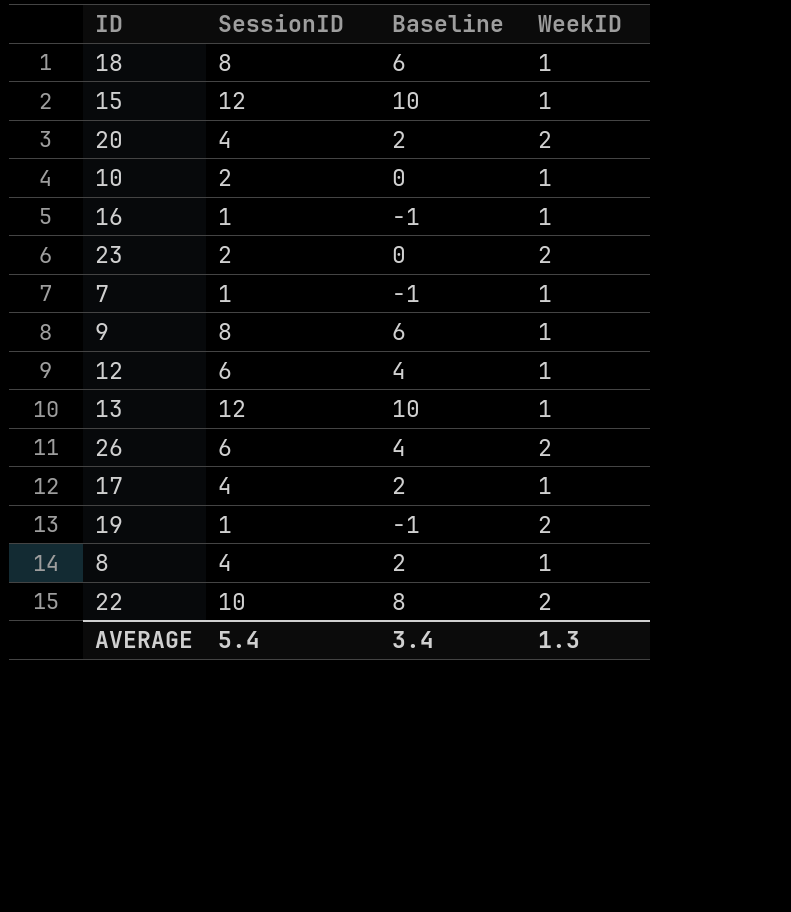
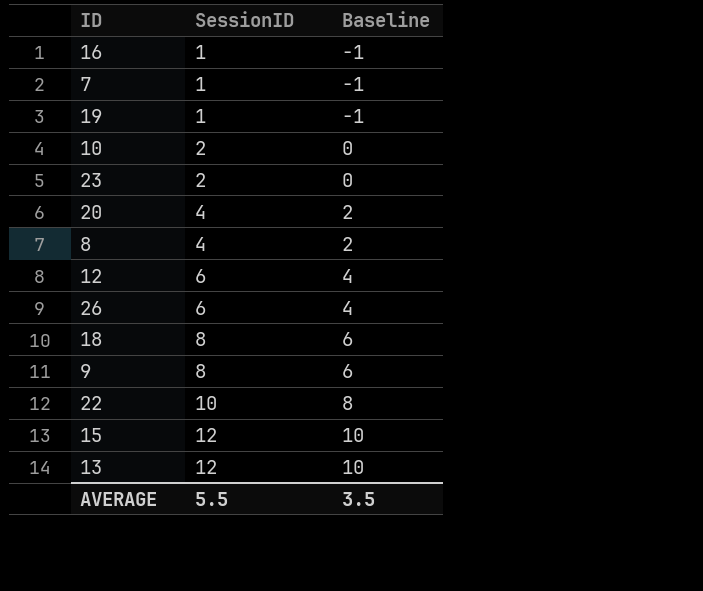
row order: none -> SessionID ascending
column WeekID | position: 4 -> none
row 17: 4 | 2 | 1 -> none
AVERAGE | SessionID: 5.4 -> 5.5
AVERAGE | Baseline: 3.4 -> 3.5

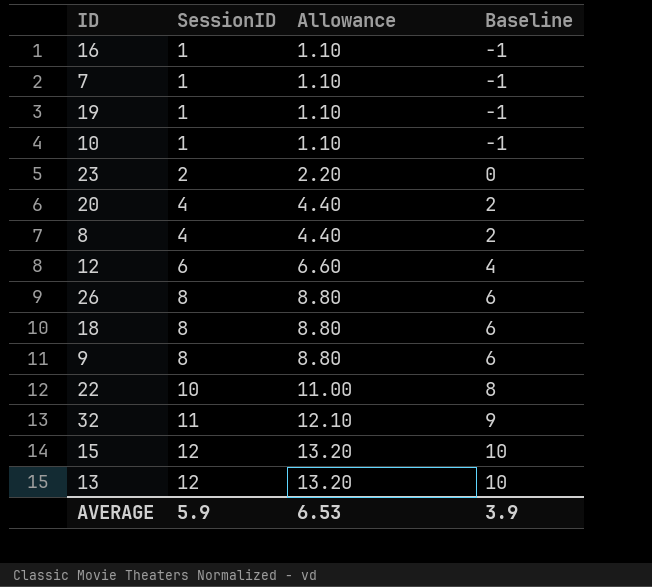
column Allowance | formula: none -> [SessionID] * 1.1
10 | SessionID: 2 -> 1
10 | Baseline: 0 -> -1
26 | SessionID: 6 -> 8
26 | Baseline: 4 -> 6
row 32: none -> 11 | 12.10 | 9
AVERAGE | SessionID: 5.5 -> 5.9
AVERAGE | Baseline: 3.5 -> 3.9

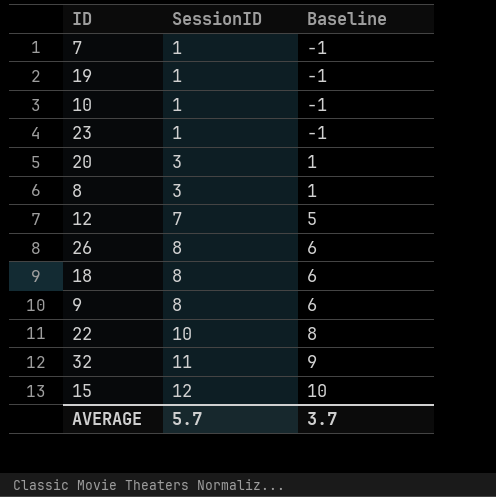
column Allowance | formula: [SessionID] * 1.1 -> none
row 16: 1 | 1.10 | -1 -> none
row 13: 12 | 13.20 | 10 -> none
23 | SessionID: 2 -> 1
23 | Baseline: 0 -> -1
20 | SessionID: 4 -> 3
20 | Baseline: 2 -> 1
8 | SessionID: 4 -> 3
8 | Baseline: 2 -> 1
12 | SessionID: 6 -> 7
12 | Baseline: 4 -> 5
AVERAGE | SessionID: 5.9 -> 5.7
AVERAGE | Baseline: 3.9 -> 3.7

